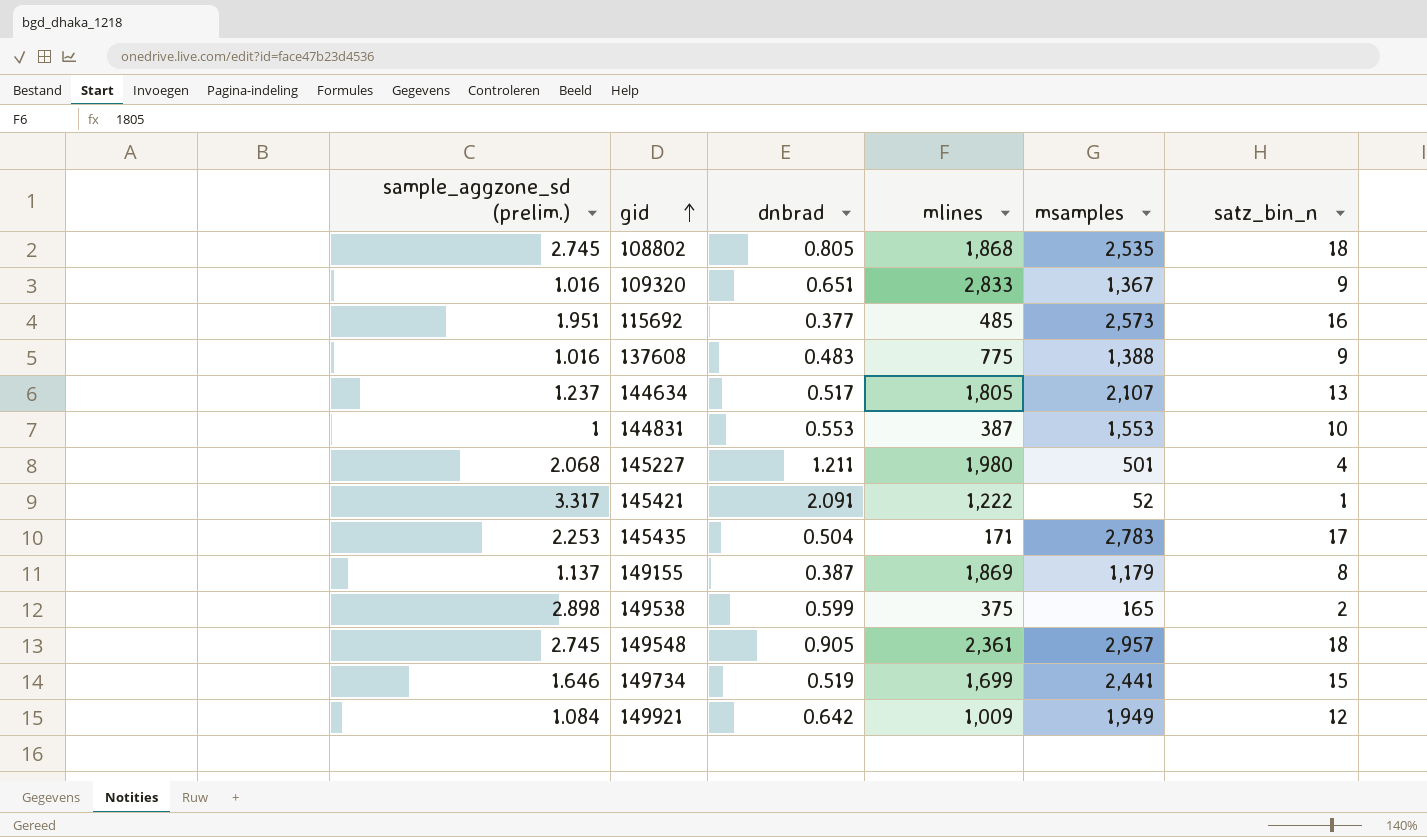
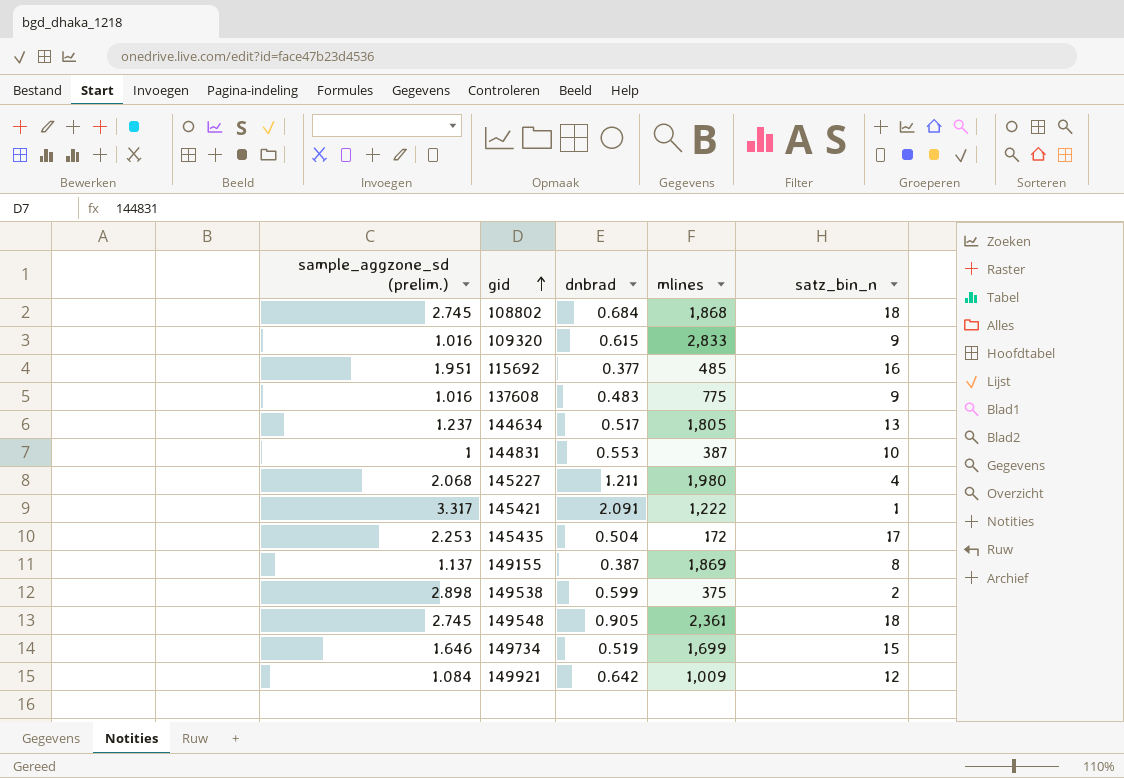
column msamples | position: 5 -> none
108802 | dnbrad: 0.805 -> 0.684
109320 | dnbrad: 0.651 -> 0.615
145435 | mlines: 171 -> 172

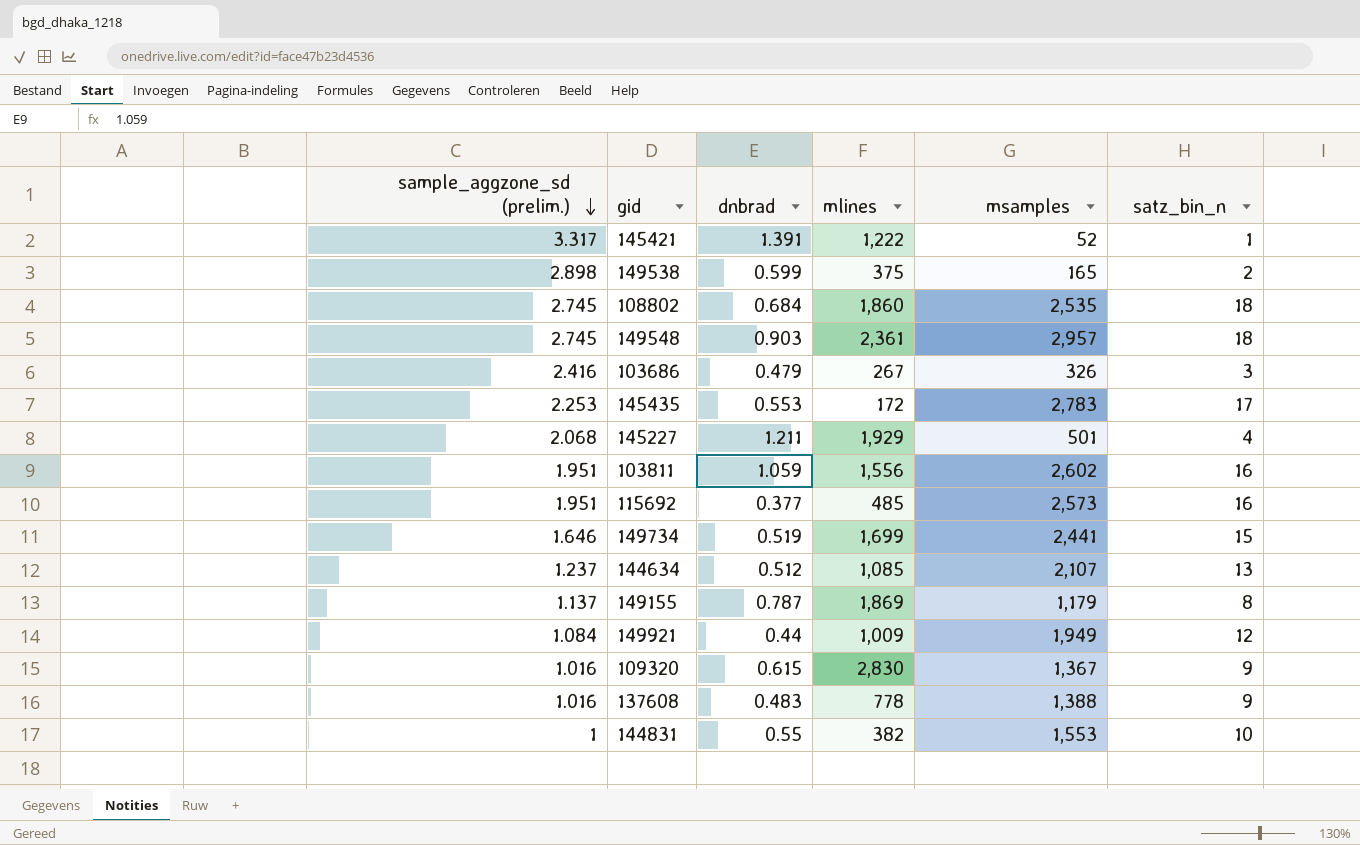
row order: gid ascending -> sample_aggzone_sd (prelim.) descending
column msamples | position: none -> 5
145421 | dnbrad: 2.091 -> 1.391
108802 | mlines: 1,868 -> 1,860
149548 | dnbrad: 0.905 -> 0.903
row 103686: none -> 2.416 | 0.479 | 267 | 326 | 3
145435 | dnbrad: 0.504 -> 0.553
145227 | mlines: 1,980 -> 1,929
row 103811: none -> 1.951 | 1.059 | 1,556 | 2,602 | 16
144634 | dnbrad: 0.517 -> 0.512
144634 | mlines: 1,805 -> 1,085
149155 | dnbrad: 0.387 -> 0.787
149921 | dnbrad: 0.642 -> 0.44
109320 | mlines: 2,833 -> 2,830
137608 | mlines: 775 -> 778
144831 | dnbrad: 0.553 -> 0.55
144831 | mlines: 387 -> 382

